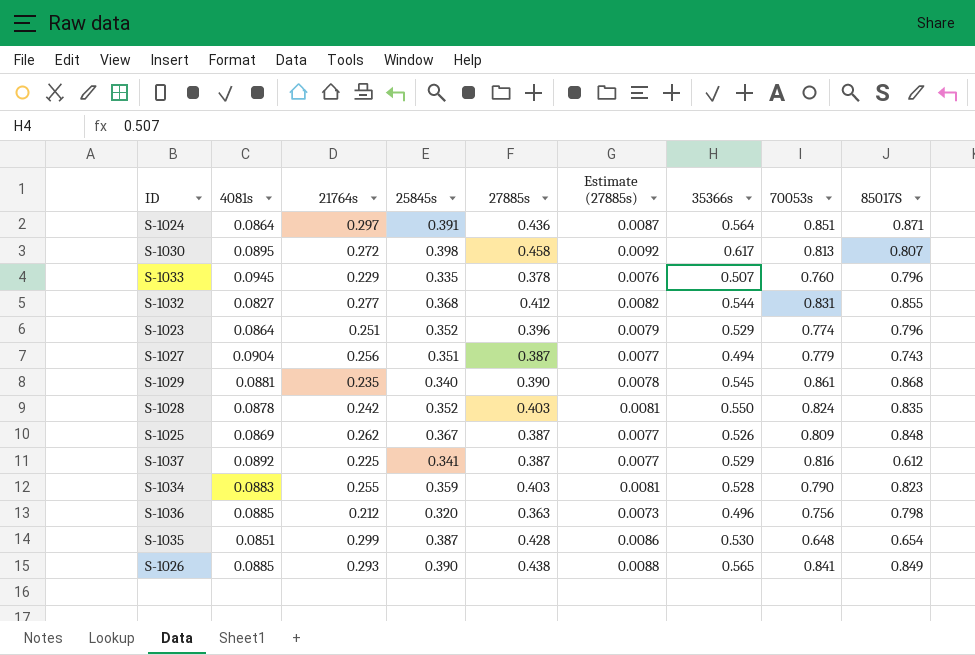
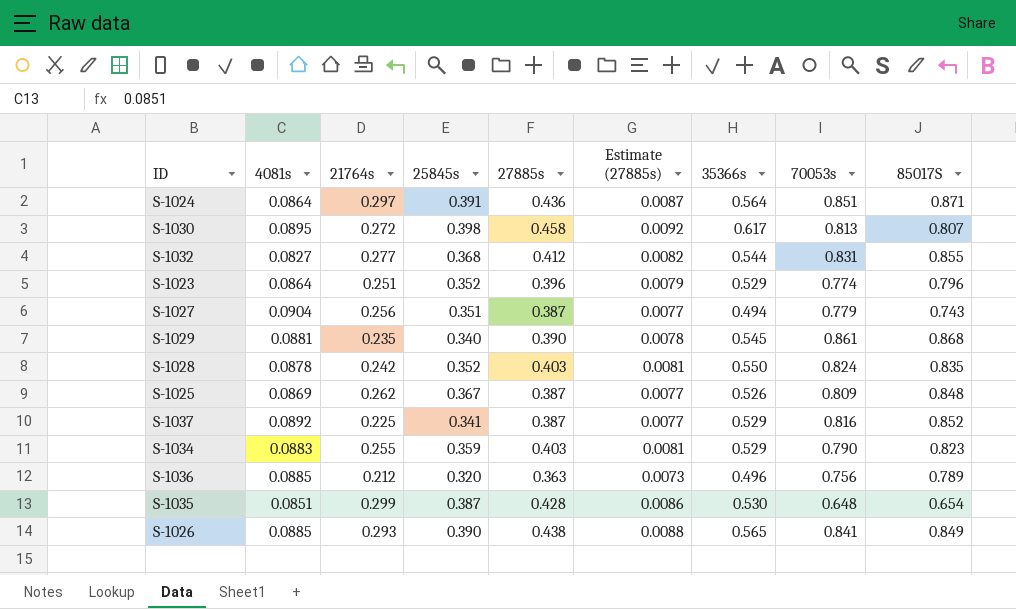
row S-1033: 0.0945 | 0.229 | 0.335 | 0.378 | 0.0076 | 0.507 | 0.760 | 0.796 -> none
S-1037 | 85017S: 0.612 -> 0.852
S-1034 | 35366s: 0.528 -> 0.529
S-1036 | 85017S: 0.798 -> 0.789

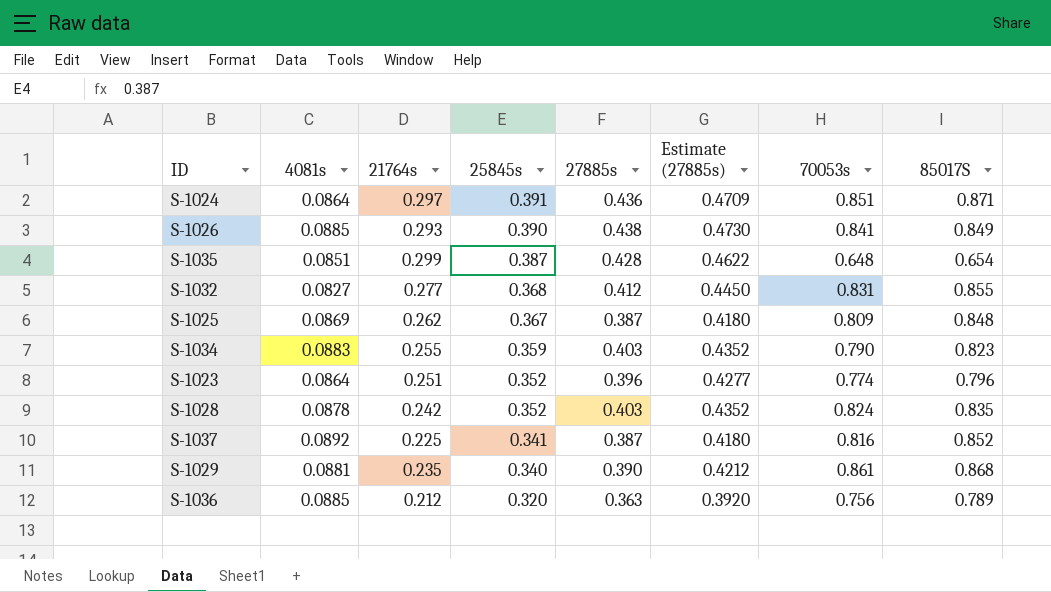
row order: none -> 25845s descending
column 35366s | position: 7 -> none
column Estimate (27885s) | formula: [27885s] * 0.02 -> [27885s] * 1.08
row S-1030: 0.0895 | 0.272 | 0.398 | 0.458 | 0.0092 | 0.617 | 0.813 | 0.807 -> none
row S-1027: 0.0904 | 0.256 | 0.351 | 0.387 | 0.0077 | 0.494 | 0.779 | 0.743 -> none

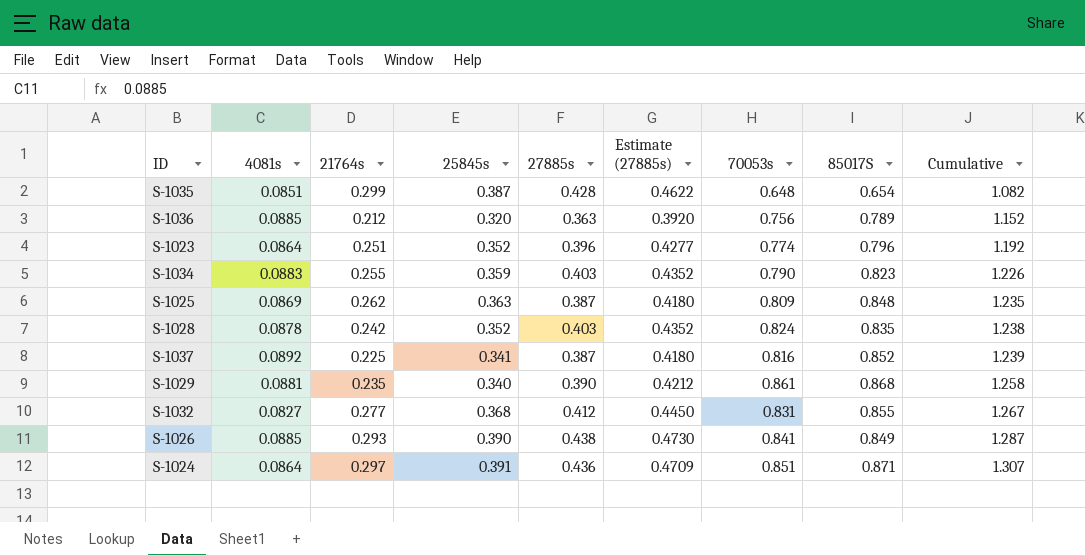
row order: 25845s descending -> Cumulative ascending
column Cumulative | formula: none -> [27885s] + [85017S]
S-1025 | 25845s: 0.367 -> 0.363

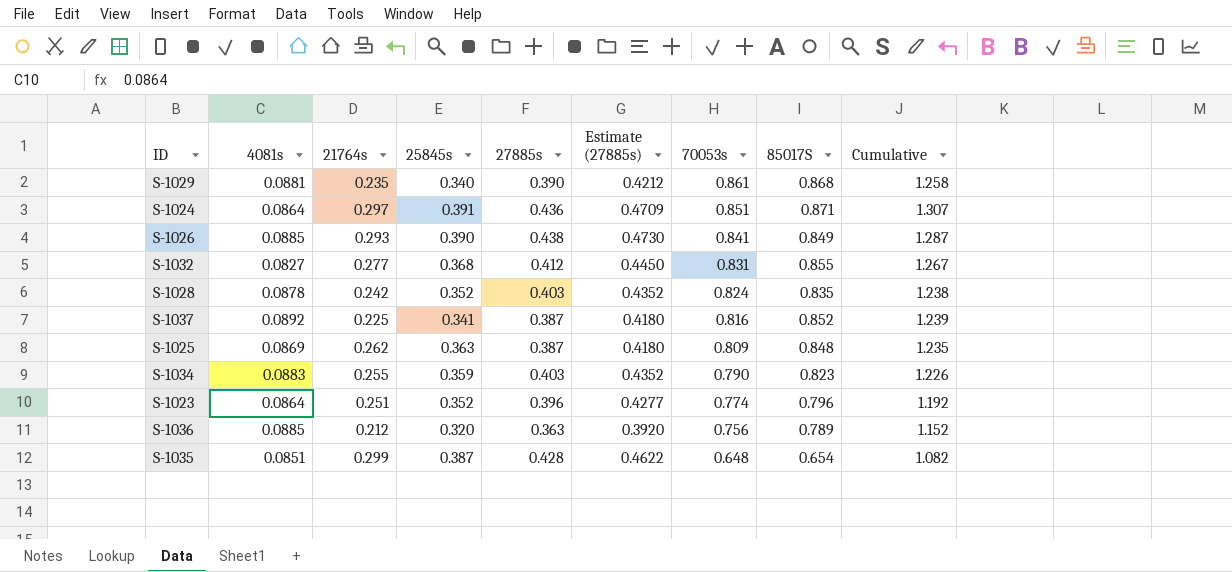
row order: Cumulative ascending -> 70053s descending

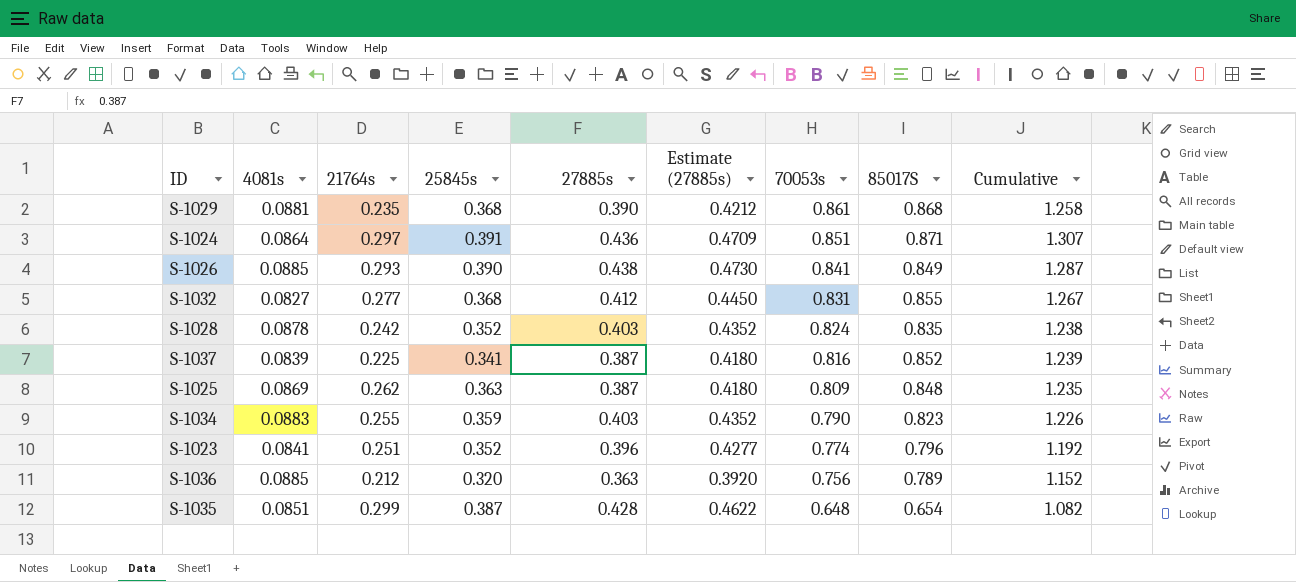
S-1029 | 25845s: 0.340 -> 0.368
S-1037 | 4081s: 0.0892 -> 0.0839
S-1023 | 4081s: 0.0864 -> 0.0841

